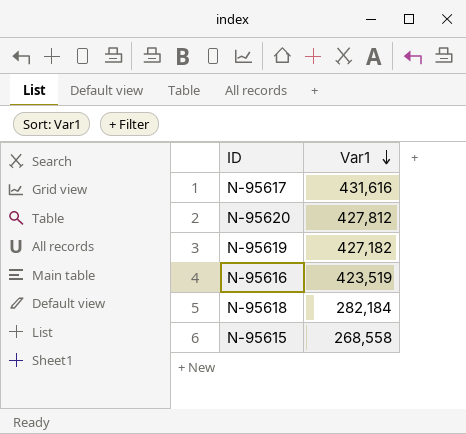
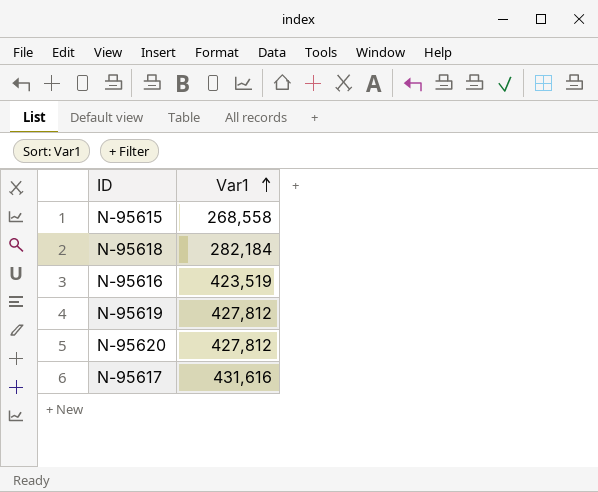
row order: Var1 descending -> Var1 ascending
N-95619 | Var1: 427,182 -> 427,812

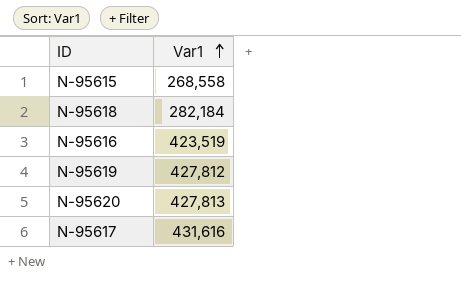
N-95620 | Var1: 427,812 -> 427,813

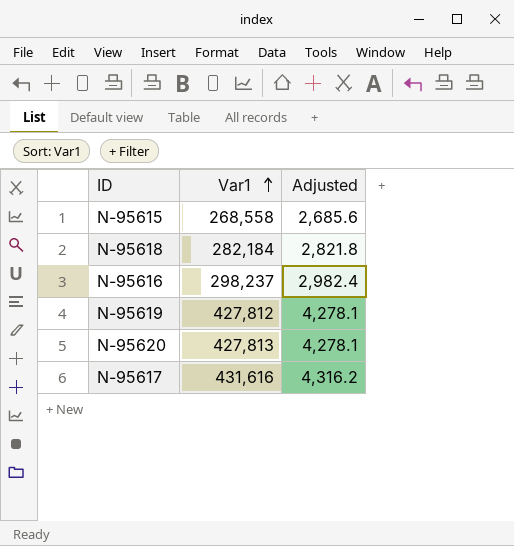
column Adjusted | formula: none -> [Var1] * 0.01
N-95616 | Var1: 423,519 -> 298,237

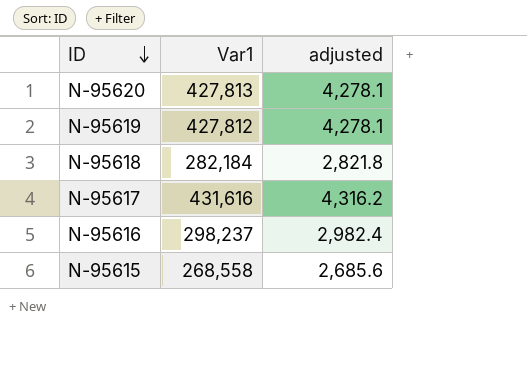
row order: Var1 ascending -> ID descending
column name: Adjusted -> adjusted

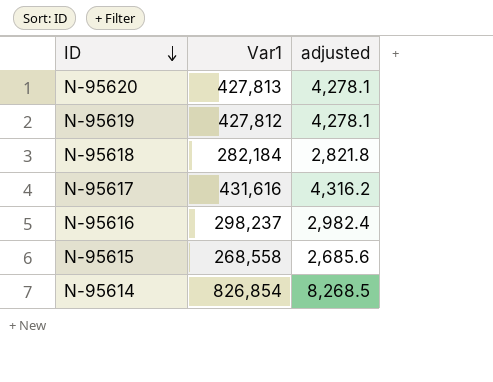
row N-95614: none -> 826,854 | 8,268.5

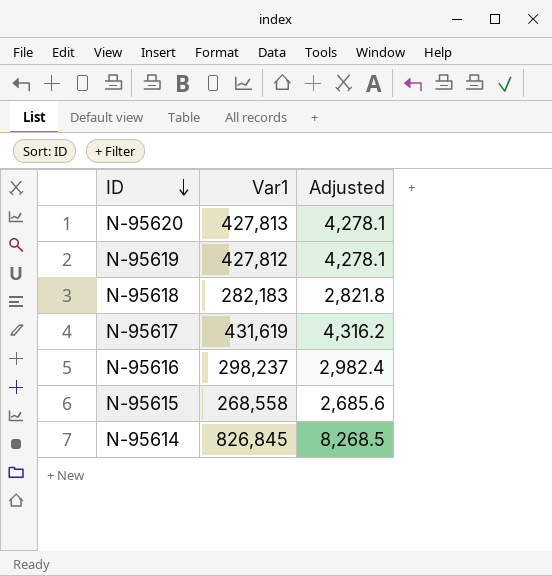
column name: adjusted -> Adjusted
N-95618 | Var1: 282,184 -> 282,183
N-95617 | Var1: 431,616 -> 431,619
N-95614 | Var1: 826,854 -> 826,845

